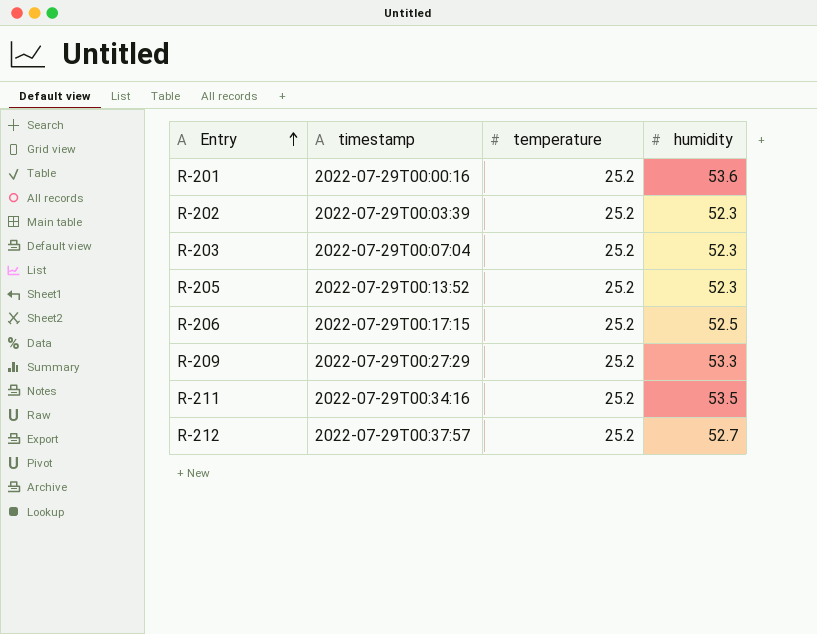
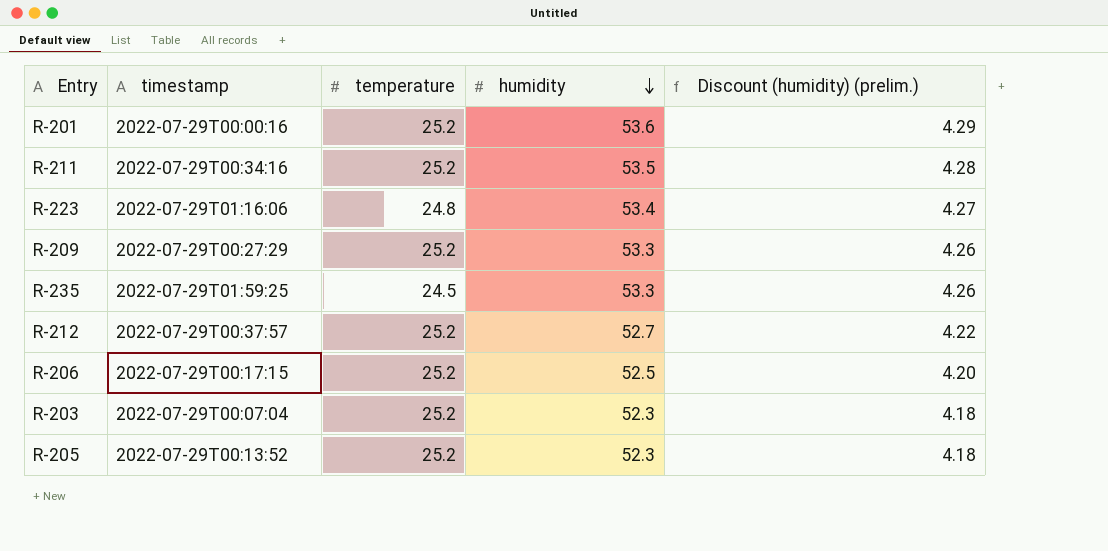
row order: Entry ascending -> humidity descending
column Discount (humidity) (prelim.) | formula: none -> [humidity] * 0.08
row R-202: 2022-07-29T00:03:39 | 25.2 | 52.3 -> none
row R-223: none -> 2022-07-29T01:16:06 | 24.8 | 53.4 | 4.27
row R-235: none -> 2022-07-29T01:59:25 | 24.5 | 53.3 | 4.26

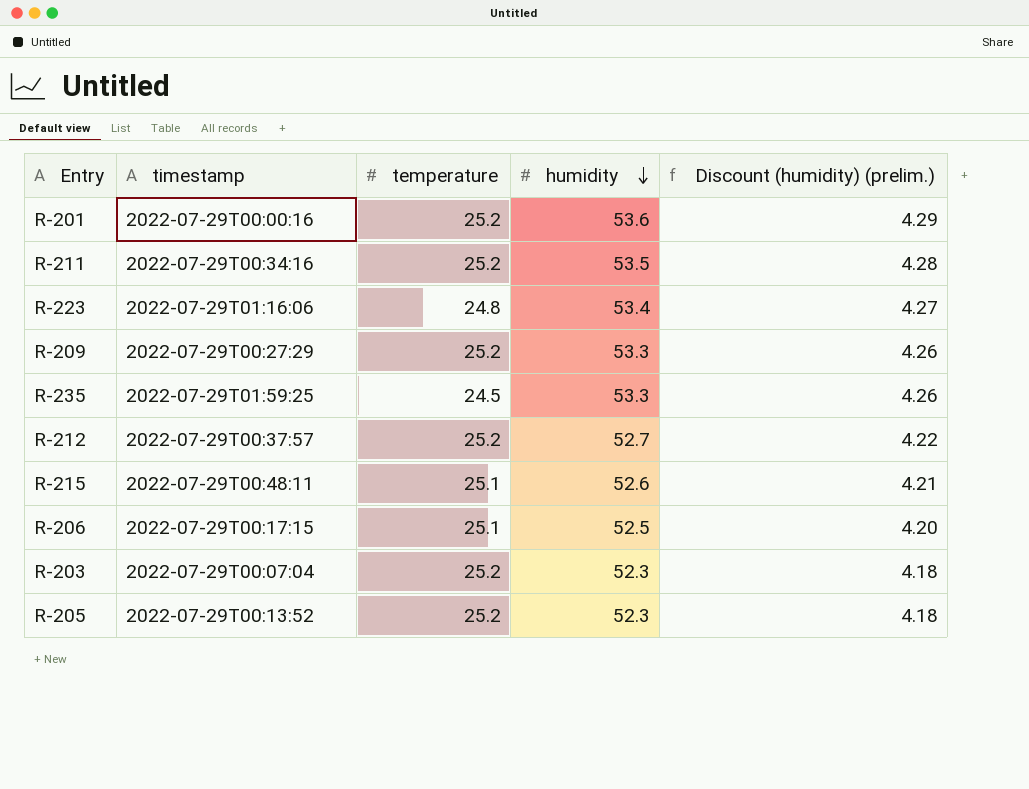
row R-215: none -> 2022-07-29T00:48:11 | 25.1 | 52.6 | 4.21
R-206 | temperature: 25.2 -> 25.1

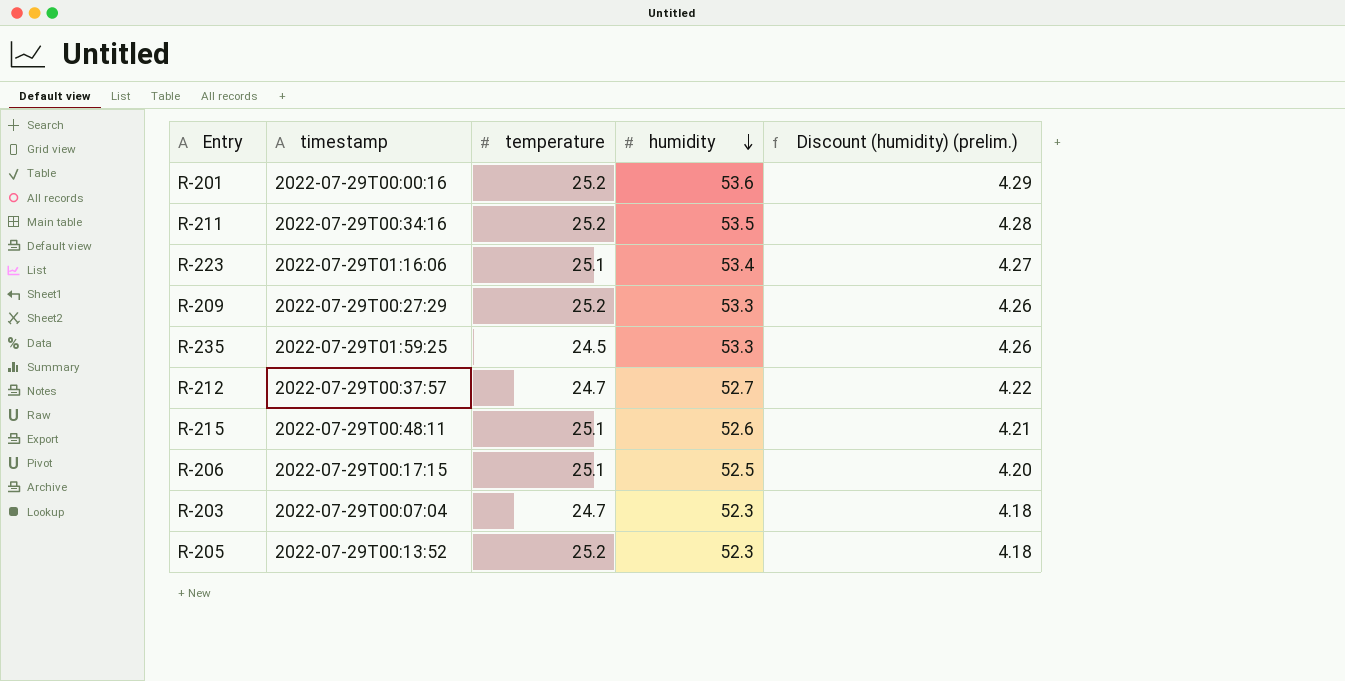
R-223 | temperature: 24.8 -> 25.1
R-212 | temperature: 25.2 -> 24.7
R-203 | temperature: 25.2 -> 24.7

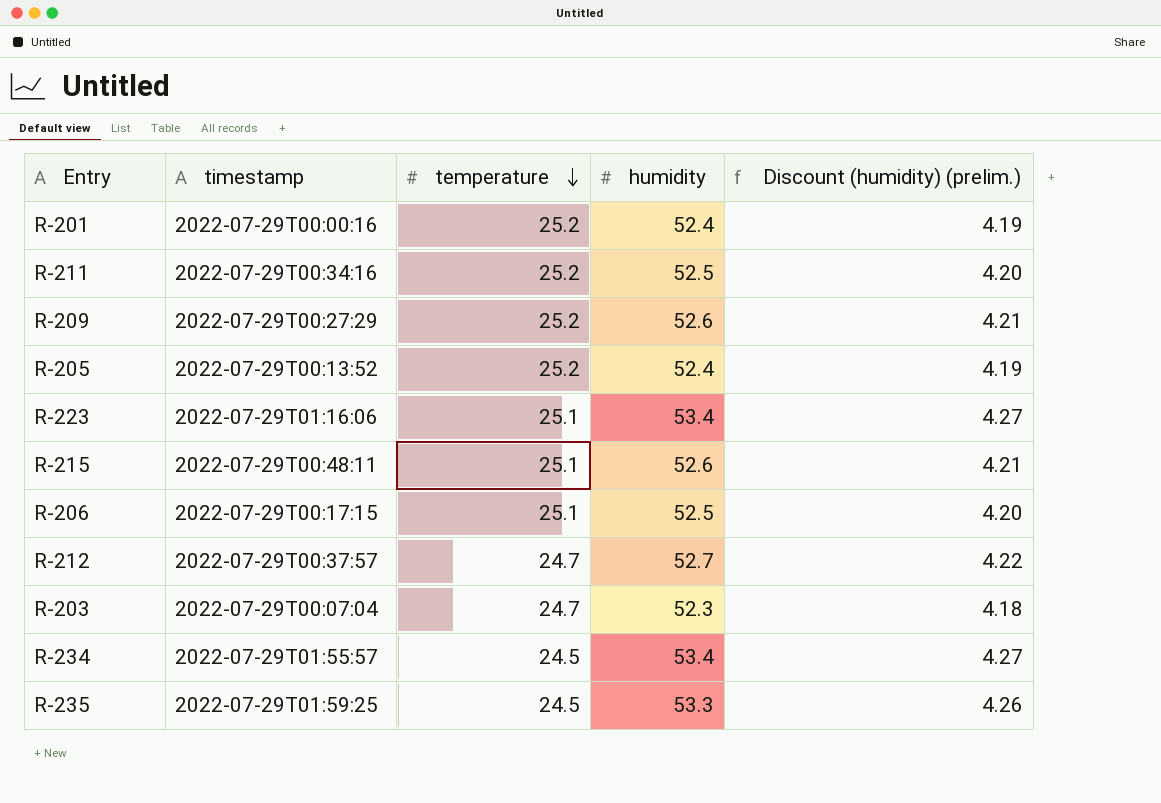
row order: humidity descending -> temperature descending
R-201 | humidity: 53.6 -> 52.4
R-201 | Discount (humidity) (prelim.): 4.29 -> 4.19
R-211 | humidity: 53.5 -> 52.5
R-211 | Discount (humidity) (prelim.): 4.28 -> 4.20
R-209 | humidity: 53.3 -> 52.6
R-209 | Discount (humidity) (prelim.): 4.26 -> 4.21
R-205 | humidity: 52.3 -> 52.4
R-205 | Discount (humidity) (prelim.): 4.18 -> 4.19
row R-234: none -> 2022-07-29T01:55:57 | 24.5 | 53.4 | 4.27

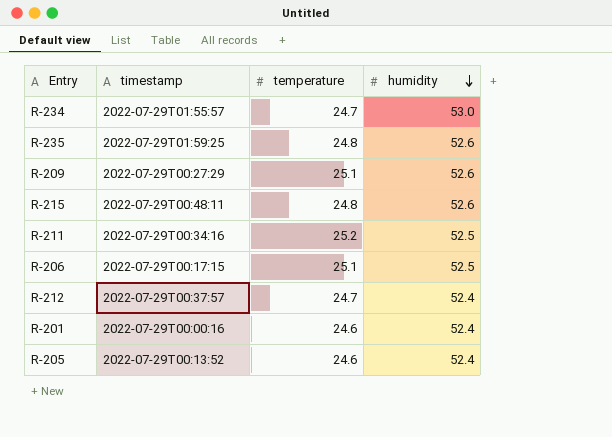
row order: temperature descending -> humidity descending
column Discount (humidity) (prelim.) | formula: [humidity] * 0.08 -> none
row R-223: 2022-07-29T01:16:06 | 25.1 | 53.4 | 4.27 -> none
row R-203: 2022-07-29T00:07:04 | 24.7 | 52.3 | 4.18 -> none
R-234 | temperature: 24.5 -> 24.7
R-234 | humidity: 53.4 -> 53.0
R-235 | temperature: 24.5 -> 24.8
R-235 | humidity: 53.3 -> 52.6
R-209 | temperature: 25.2 -> 25.1
R-215 | temperature: 25.1 -> 24.8
R-212 | humidity: 52.7 -> 52.4
R-201 | temperature: 25.2 -> 24.6
R-205 | temperature: 25.2 -> 24.6

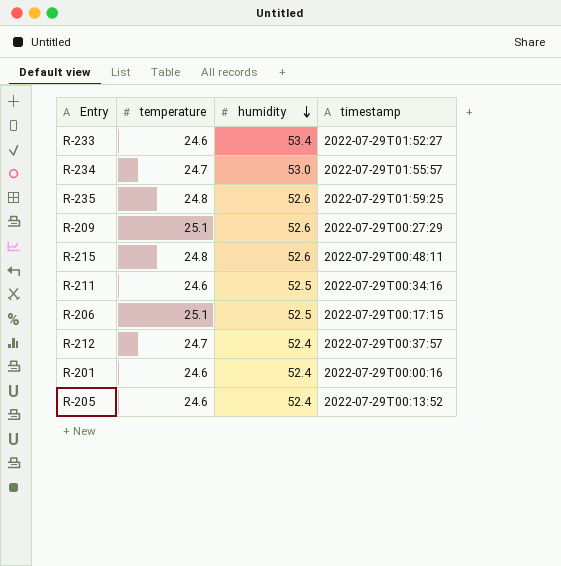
column timestamp | position: 2 -> 4
row R-233: none -> 24.6 | 53.4 | 2022-07-29T01:52:27
R-211 | temperature: 25.2 -> 24.6

